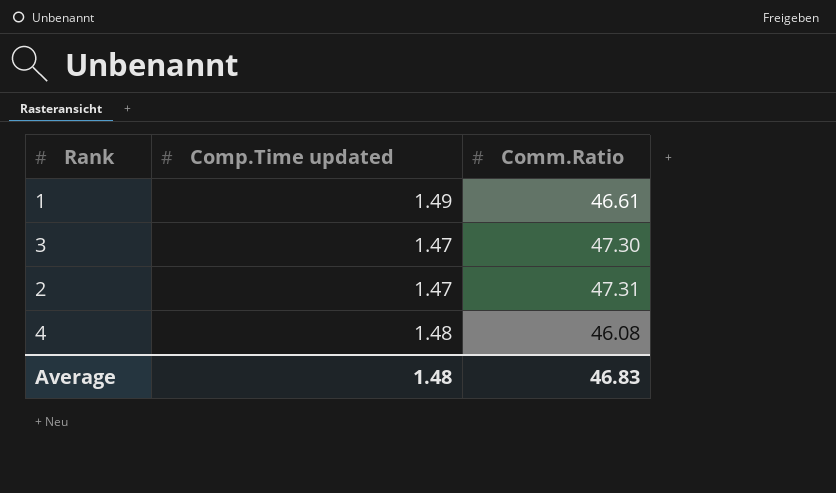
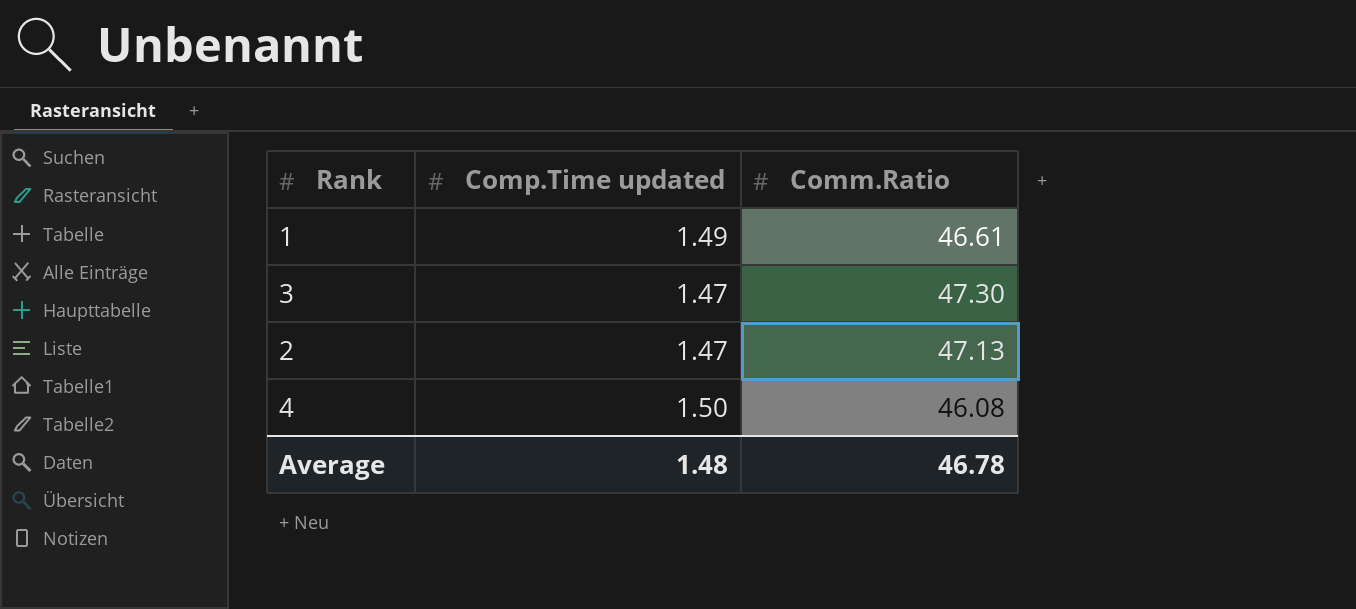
2 | Comm.Ratio: 47.31 -> 47.13
4 | Comp.Time updated: 1.48 -> 1.50
Average | Comm.Ratio: 46.83 -> 46.78

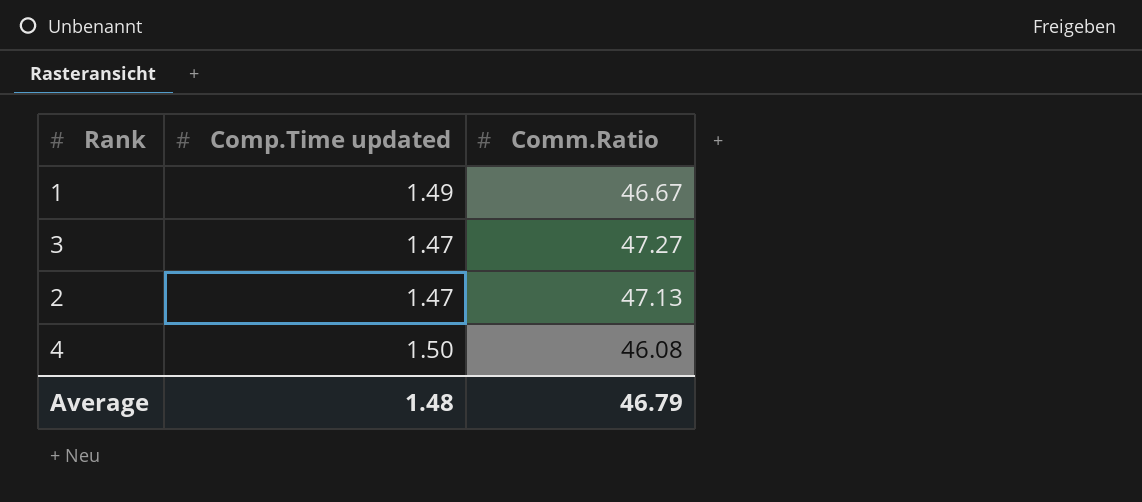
1 | Comm.Ratio: 46.61 -> 46.67
3 | Comm.Ratio: 47.30 -> 47.27
Average | Comm.Ratio: 46.78 -> 46.79

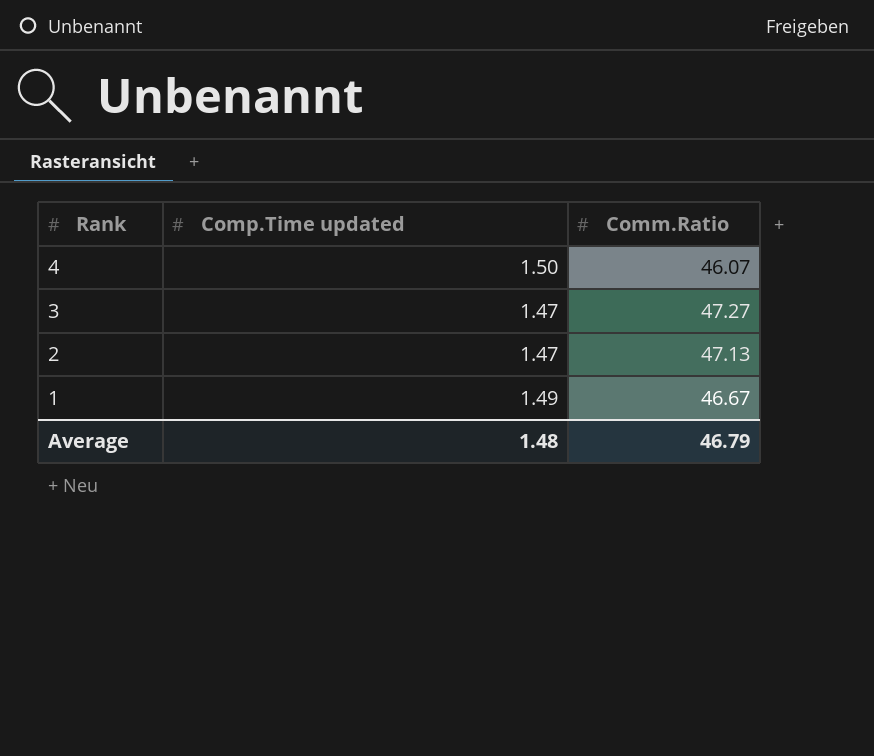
row order: none -> Rank descending
4 | Comm.Ratio: 46.08 -> 46.07

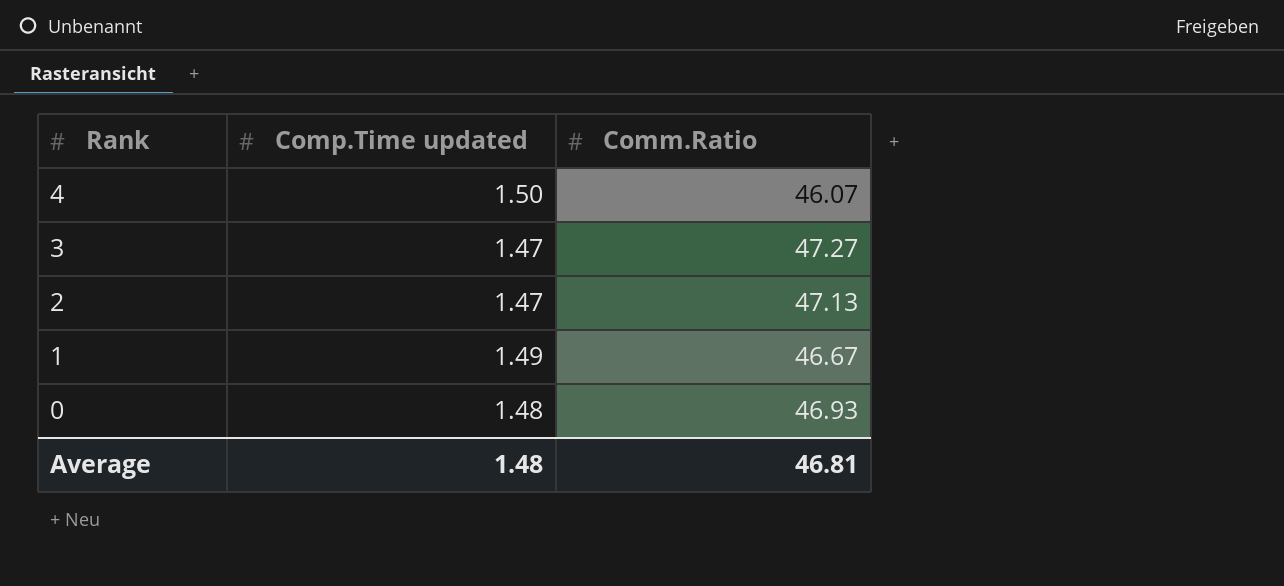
row 0: none -> 1.48 | 46.93
Average | Comm.Ratio: 46.79 -> 46.81

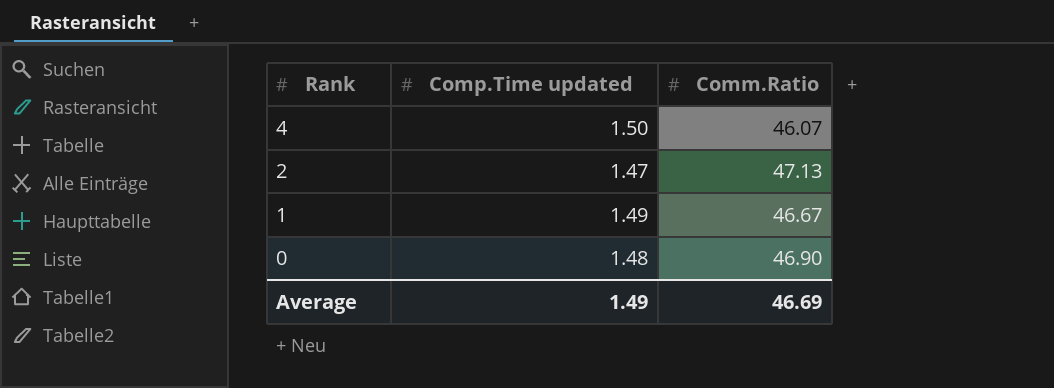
row 3: 1.47 | 47.27 -> none
0 | Comm.Ratio: 46.93 -> 46.90
Average | Comp.Time updated: 1.48 -> 1.49
Average | Comm.Ratio: 46.81 -> 46.69

